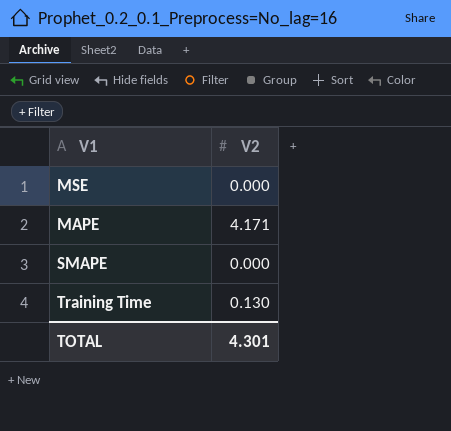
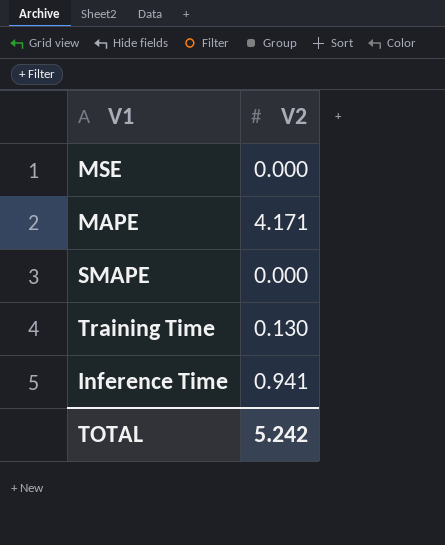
row Inference Time: none -> 0.941
TOTAL | V2: 4.301 -> 5.242

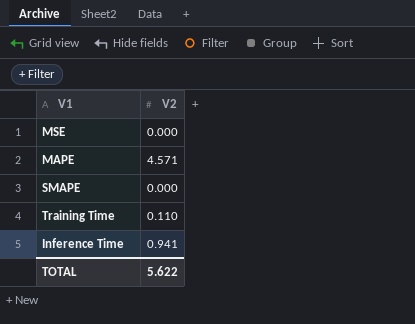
MAPE | V2: 4.171 -> 4.571
Training Time | V2: 0.130 -> 0.110
TOTAL | V2: 5.242 -> 5.622

